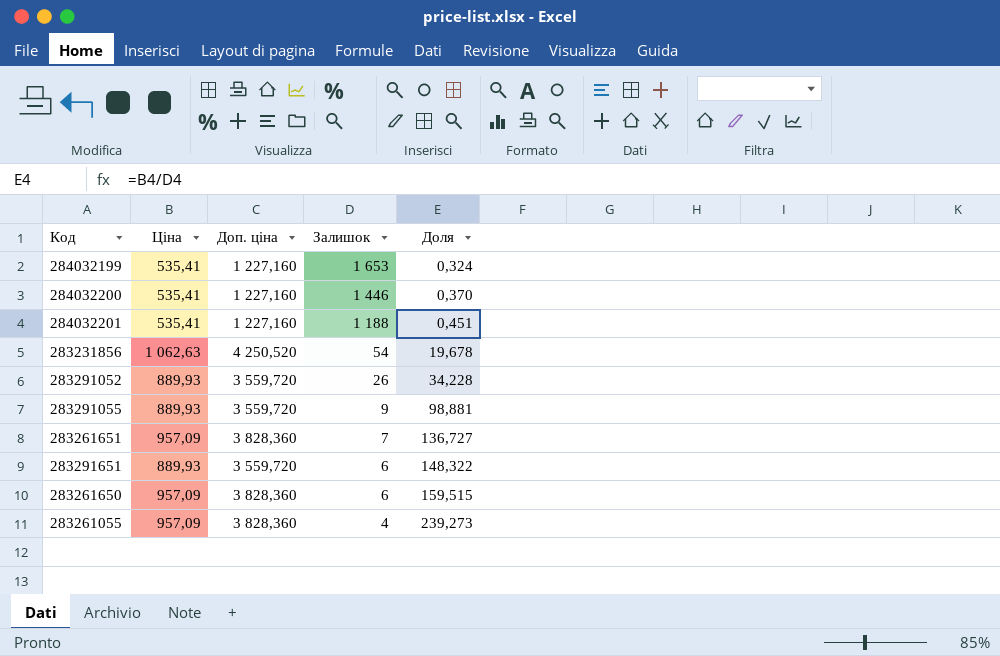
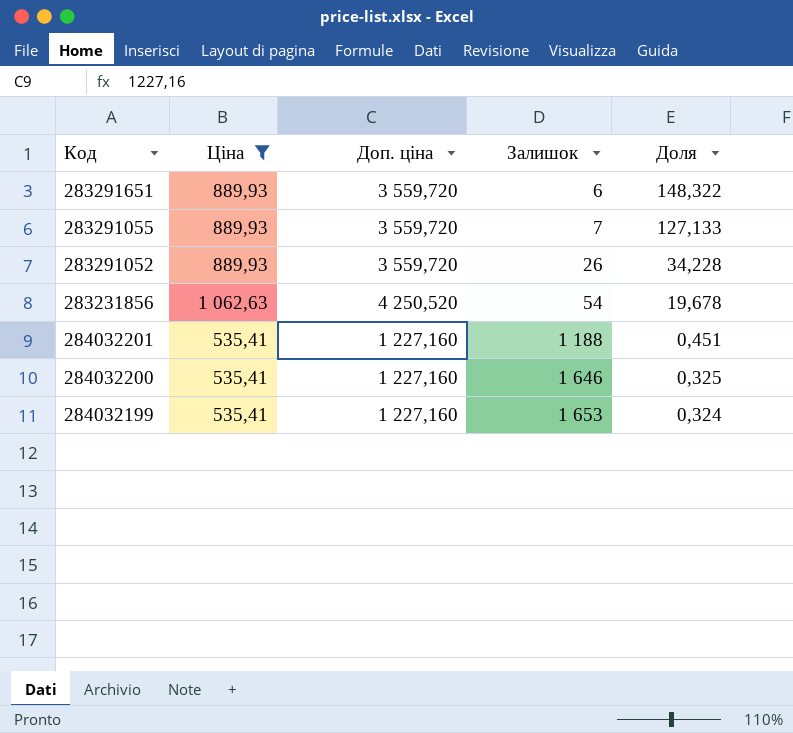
filter: none -> Ціна != 957,09
row order: Залишок descending -> Залишок ascending
283291055 | Залишок: 9 -> 7
283291055 | Доля: 98,881 -> 127,133
284032200 | Залишок: 1 446 -> 1 646
284032200 | Доля: 0,370 -> 0,325

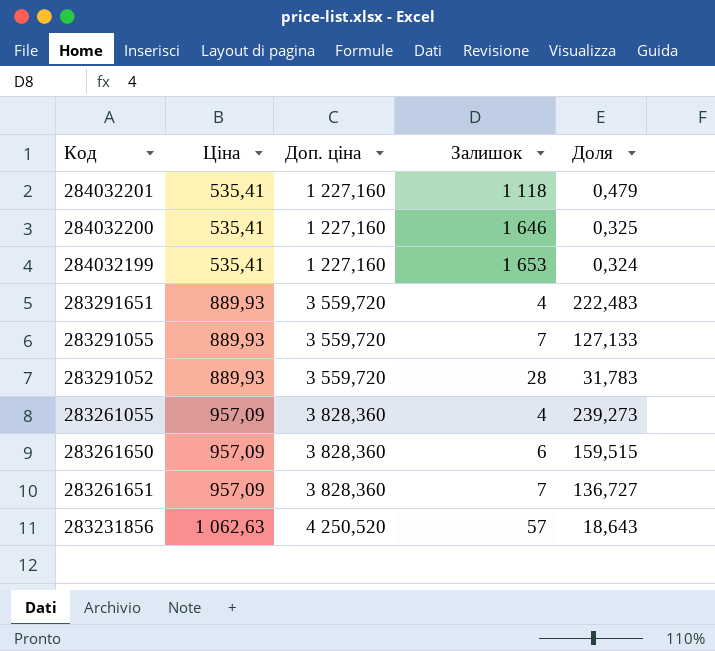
filter: Ціна != 957,09 -> none
row order: Залишок ascending -> Ціна ascending
284032201 | Залишок: 1 188 -> 1 118
284032201 | Доля: 0,451 -> 0,479
283291651 | Залишок: 6 -> 4
283291651 | Доля: 148,322 -> 222,483
283291052 | Залишок: 26 -> 28
283291052 | Доля: 34,228 -> 31,783
283231856 | Залишок: 54 -> 57
283231856 | Доля: 19,678 -> 18,643

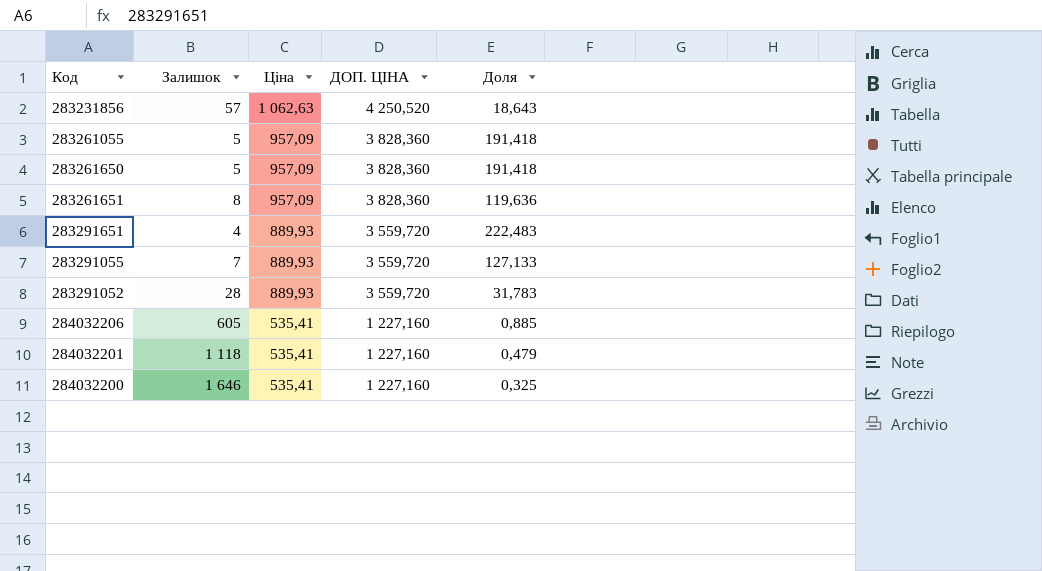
row order: Ціна ascending -> Ціна descending
column Залишок | position: 4 -> 2
column name: Доп. ціна -> ДОП. ЦІНА
row 284032199: 535,41 | 1 227,160 | 1 653 | 0,324 -> none
283261055 | Залишок: 4 -> 5
283261055 | Доля: 239,273 -> 191,418
283261650 | Залишок: 6 -> 5
283261650 | Доля: 159,515 -> 191,418
283261651 | Залишок: 7 -> 8
283261651 | Доля: 136,727 -> 119,636
row 284032206: none -> 605 | 535,41 | 1 227,160 | 0,885

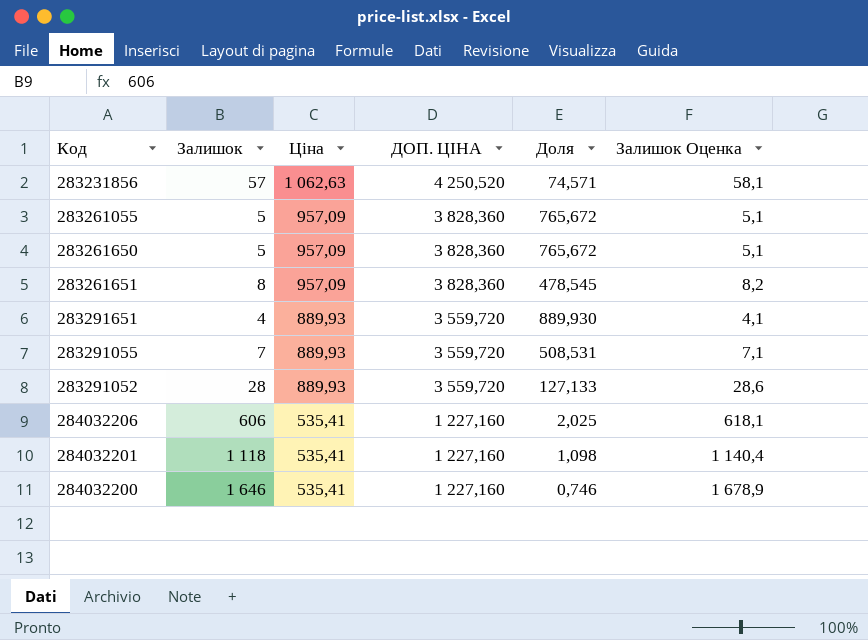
column Доля | formula: [Ціна] / [Залишок] -> [ДОП. ЦІНА] / [Залишок]
column Залишок Оценка | formula: none -> [Залишок] * 1,02
284032206 | Залишок: 605 -> 606

